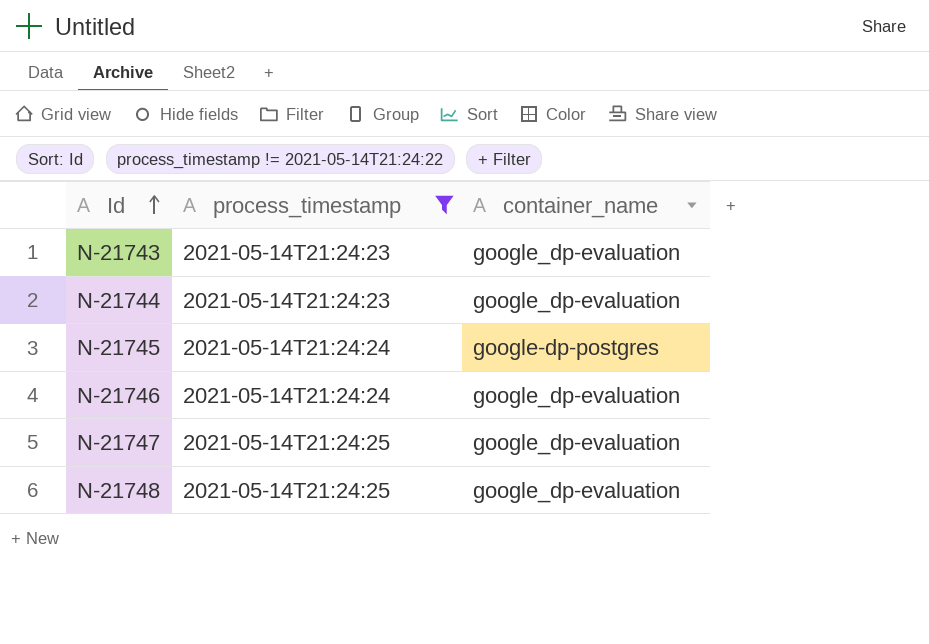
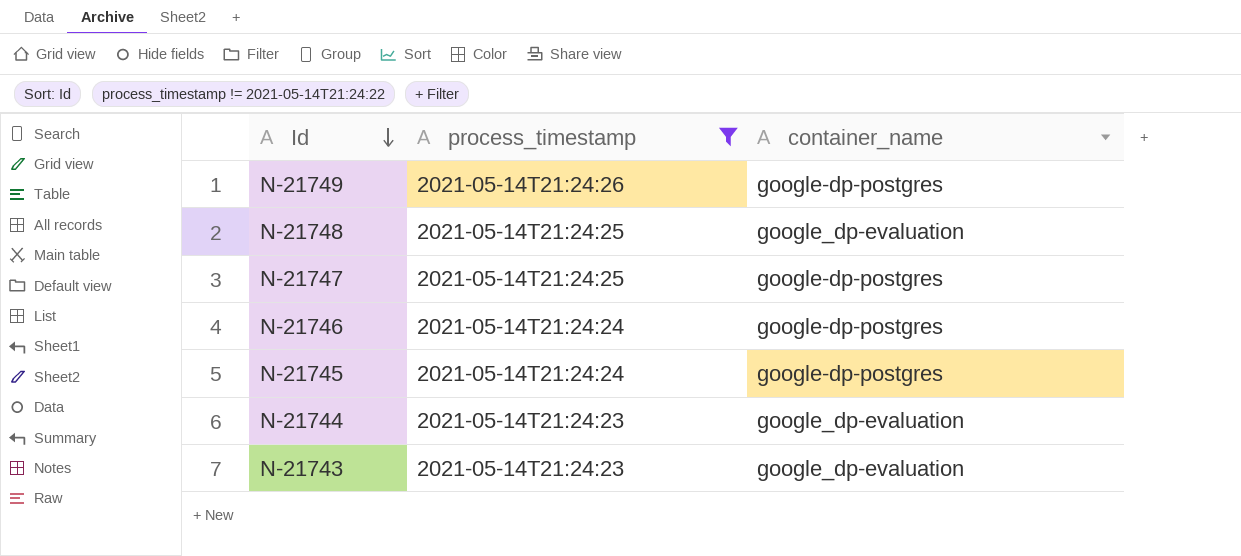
row order: Id ascending -> Id descending
row N-21749: none -> 2021-05-14T21:24:26 | google-dp-postgres
N-21747 | container_name: google_dp-evaluation -> google-dp-postgres
N-21746 | container_name: google_dp-evaluation -> google-dp-postgres

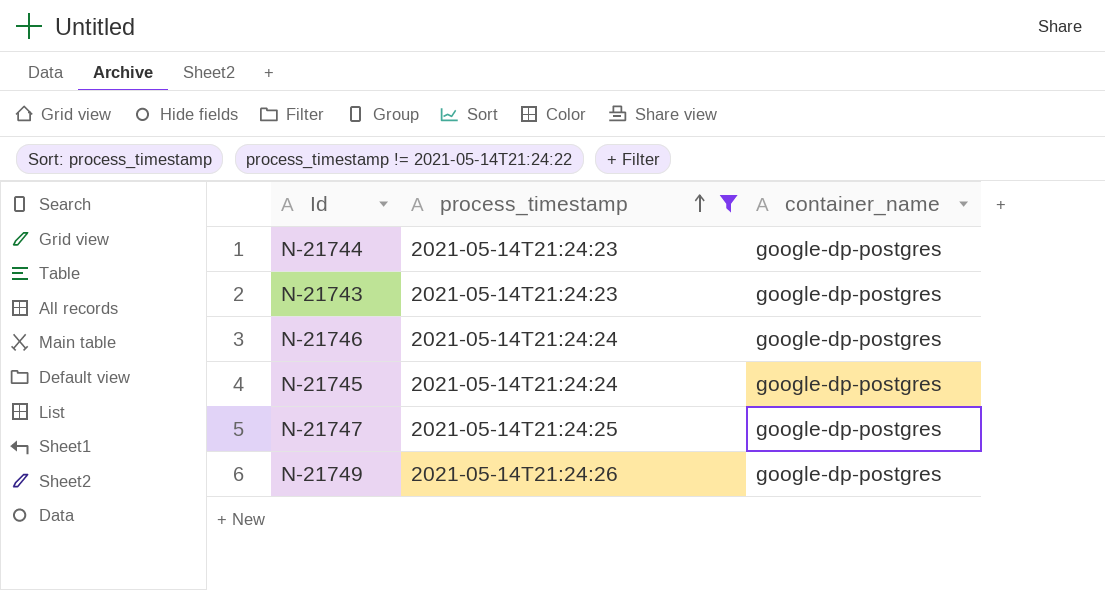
row order: Id descending -> process_timestamp ascending
row N-21748: 2021-05-14T21:24:25 | google_dp-evaluation -> none
N-21744 | container_name: google_dp-evaluation -> google-dp-postgres
N-21743 | container_name: google_dp-evaluation -> google-dp-postgres

